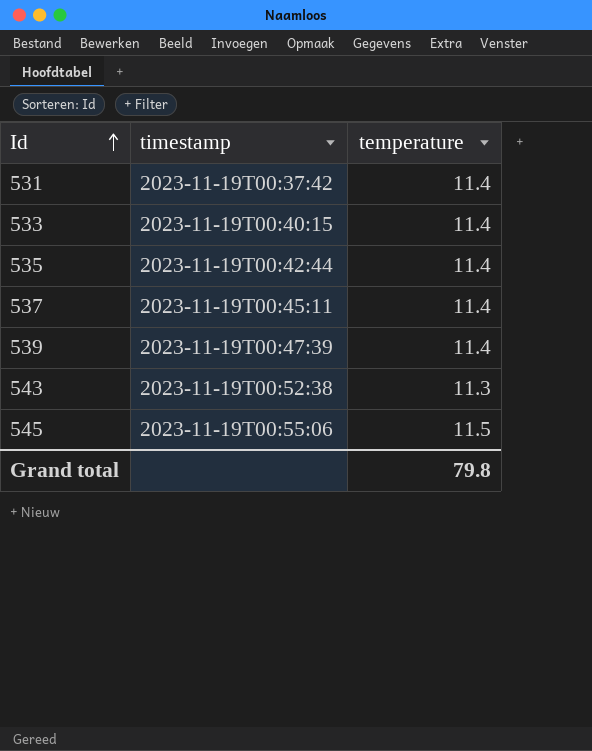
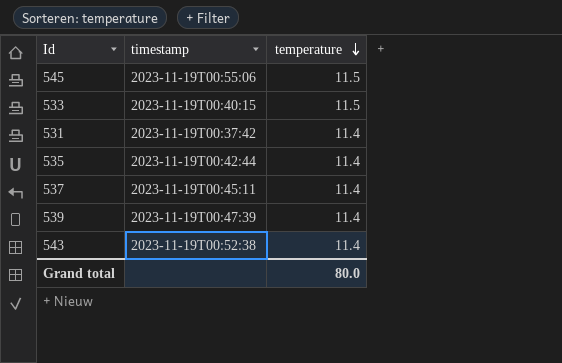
row order: Id ascending -> temperature descending
533 | temperature: 11.4 -> 11.5
543 | temperature: 11.3 -> 11.4
Grand total | temperature: 79.8 -> 80.0

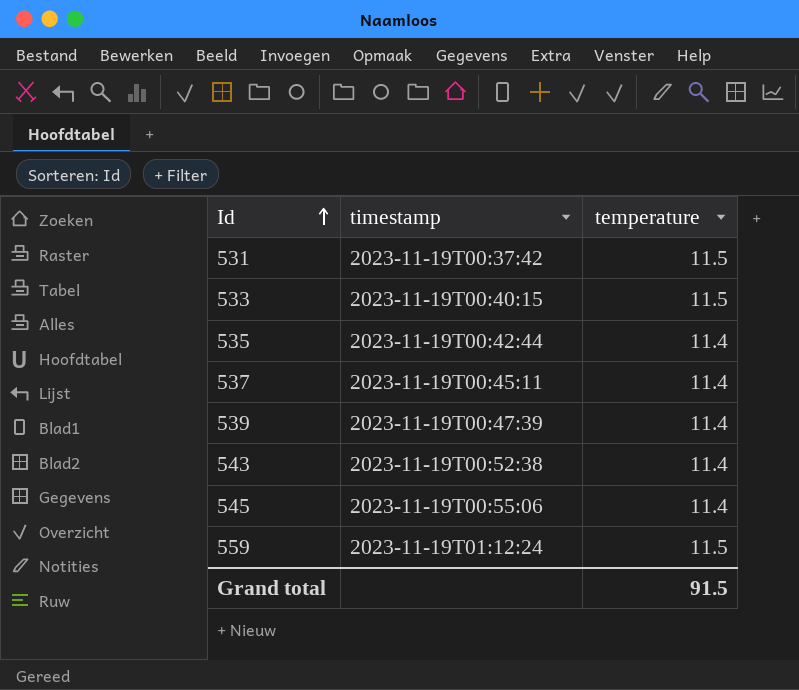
row order: temperature descending -> Id ascending
531 | temperature: 11.4 -> 11.5
545 | temperature: 11.5 -> 11.4
row 559: none -> 2023-11-19T01:12:24 | 11.5
Grand total | temperature: 80.0 -> 91.5

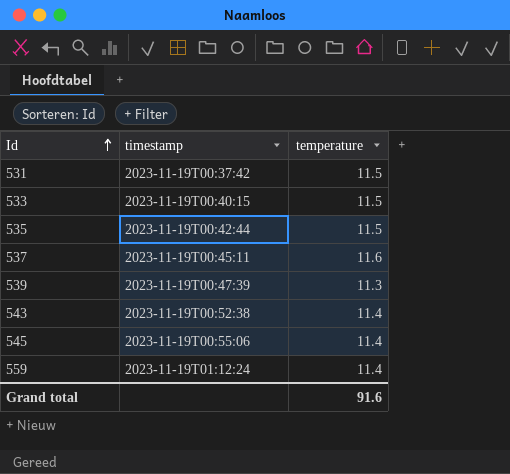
535 | temperature: 11.4 -> 11.5
537 | temperature: 11.4 -> 11.6
539 | temperature: 11.4 -> 11.3
559 | temperature: 11.5 -> 11.4
Grand total | temperature: 91.5 -> 91.6

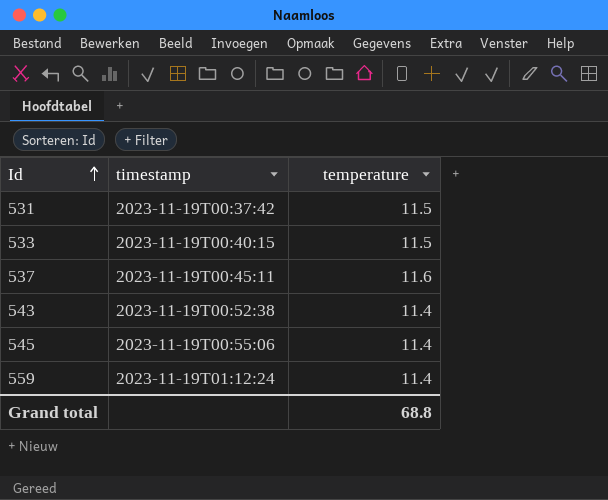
row 535: 2023-11-19T00:42:44 | 11.5 -> none
row 539: 2023-11-19T00:47:39 | 11.3 -> none
Grand total | temperature: 91.6 -> 68.8

